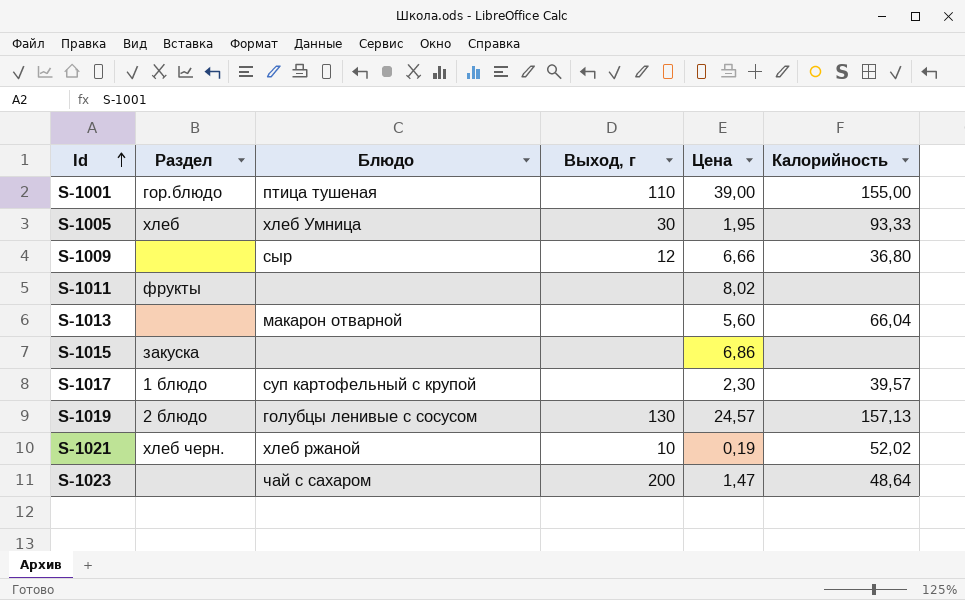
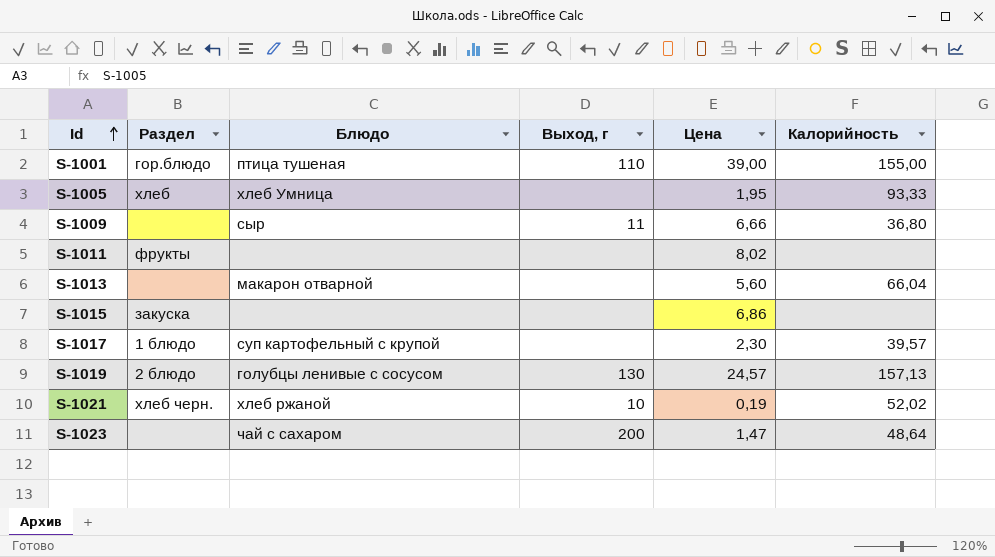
S-1005 | Выход, г: 30 -> none
S-1009 | Выход, г: 12 -> 11

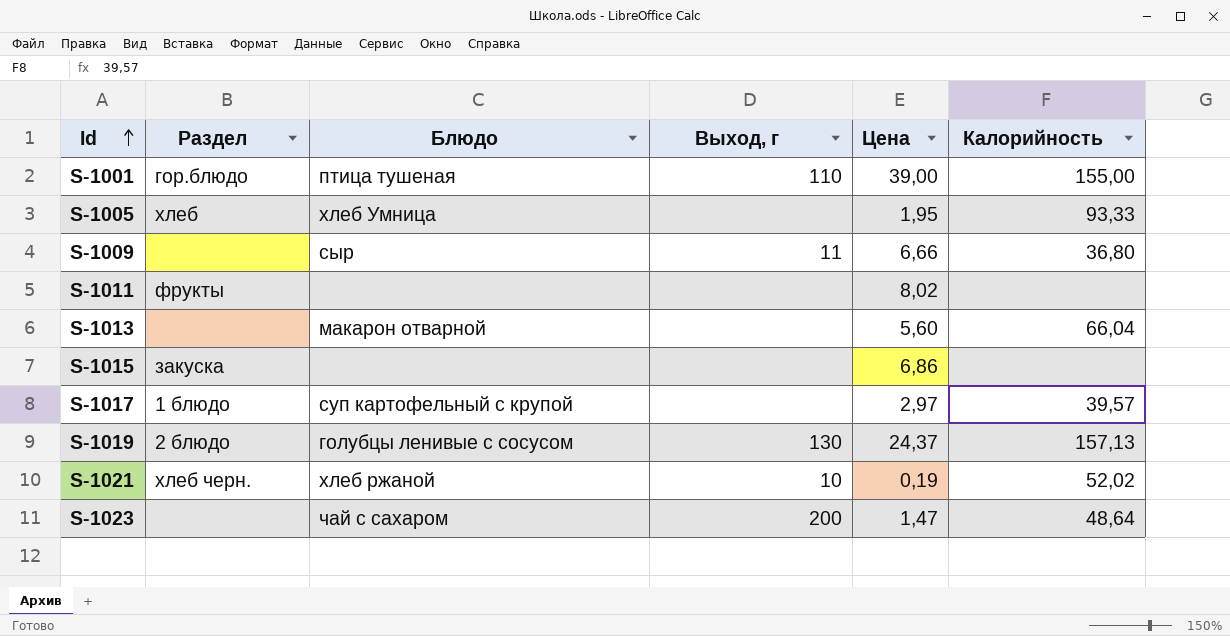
S-1017 | Цена: 2,30 -> 2,97
S-1019 | Цена: 24,57 -> 24,37

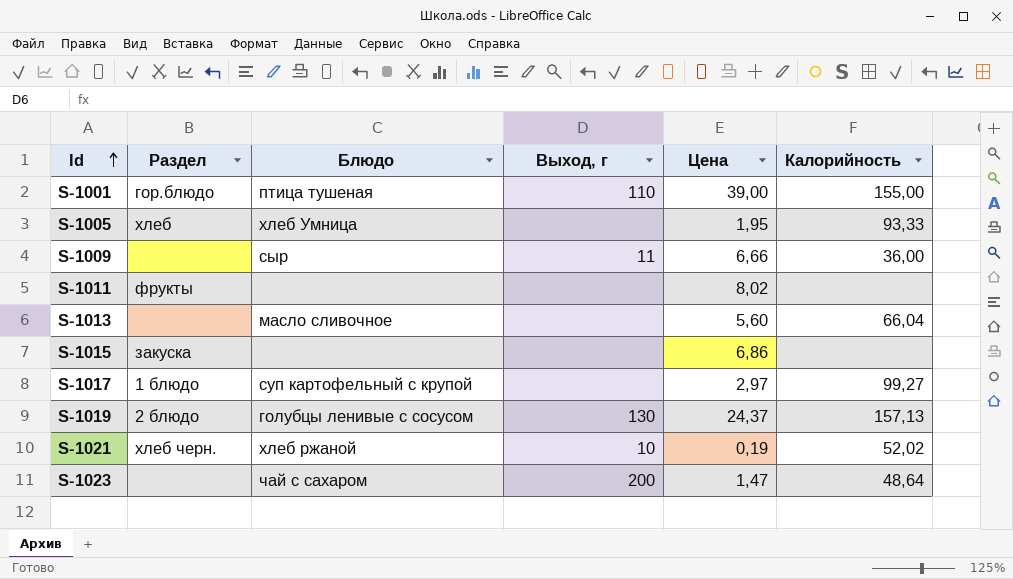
S-1009 | Калорийность: 36,80 -> 36,00
S-1013 | Блюдо: макарон отварной -> масло сливочное
S-1017 | Калорийность: 39,57 -> 99,27

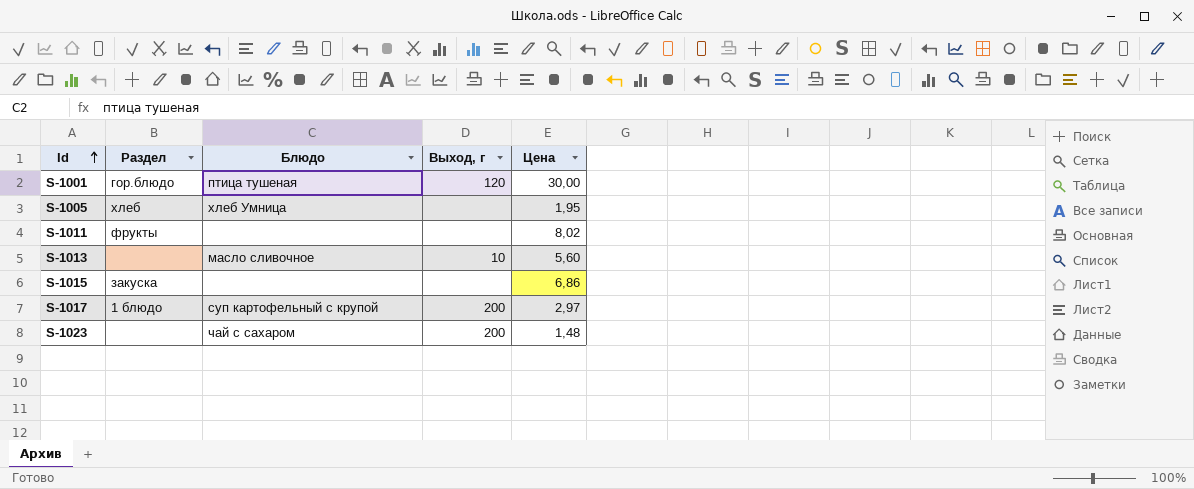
column Калорийность | position: 6 -> none
row S-1009: none | сыр | 11 | 6,66 | 36,00 -> none
row S-1019: 2 блюдо | голубцы ленивые с сосусом | 130 | 24,37 | 157,13 -> none
row S-1021: хлеб черн. | хлеб ржаной | 10 | 0,19 | 52,02 -> none
S-1001 | Выход, г: 110 -> 120
S-1001 | Цена: 39,00 -> 30,00
S-1013 | Выход, г: none -> 10
S-1017 | Выход, г: none -> 200
S-1023 | Цена: 1,47 -> 1,48

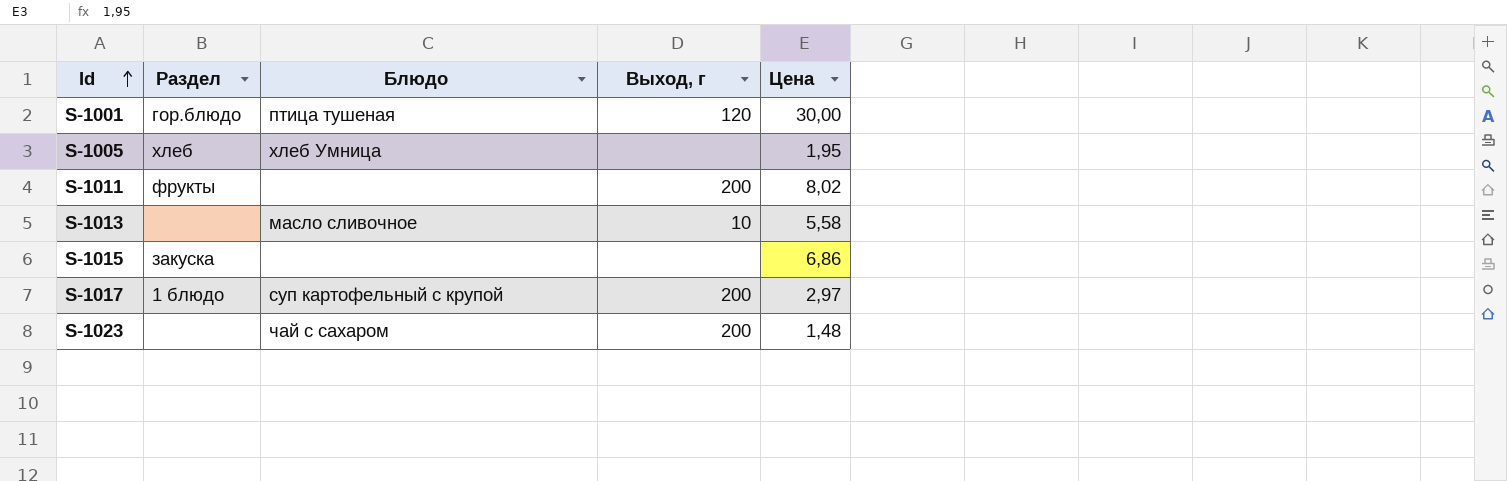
S-1011 | Выход, г: none -> 200
S-1013 | Цена: 5,60 -> 5,58

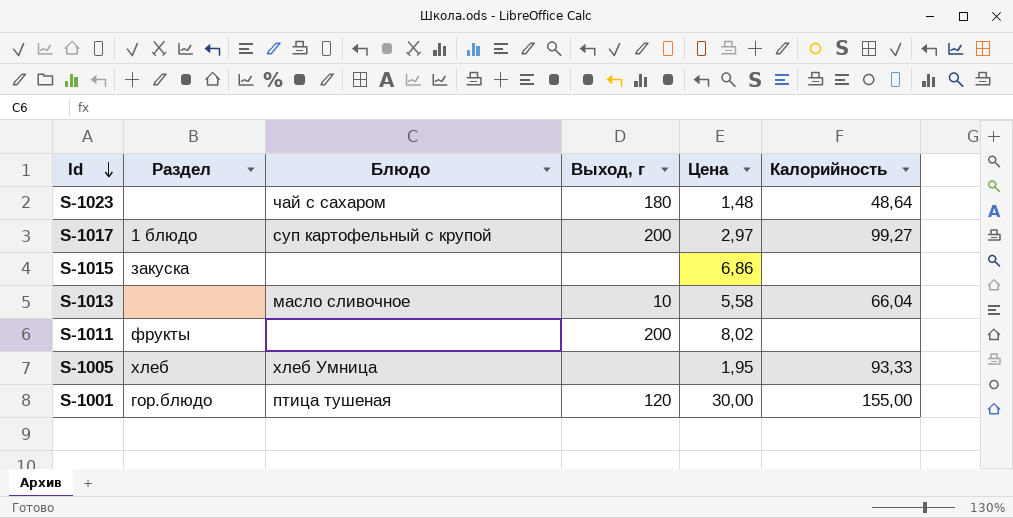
row order: Id ascending -> Id descending
column Калорийность | position: none -> 6
S-1023 | Выход, г: 200 -> 180

